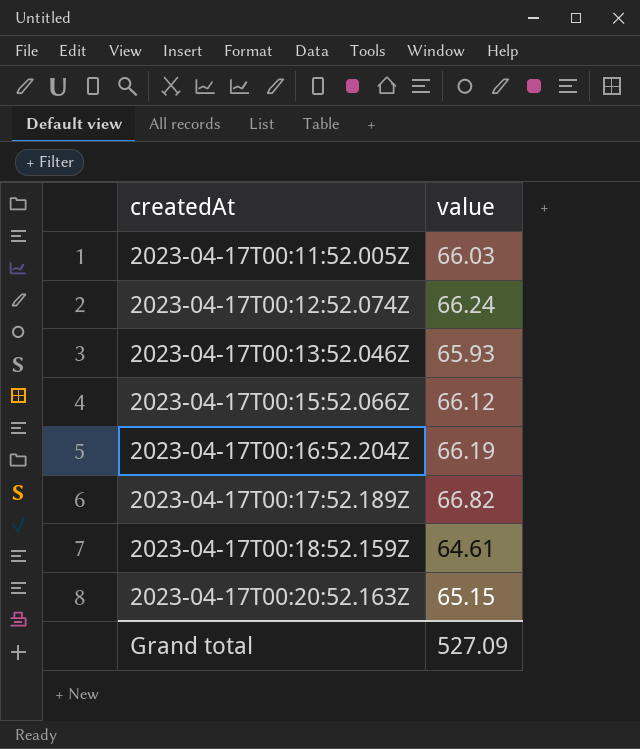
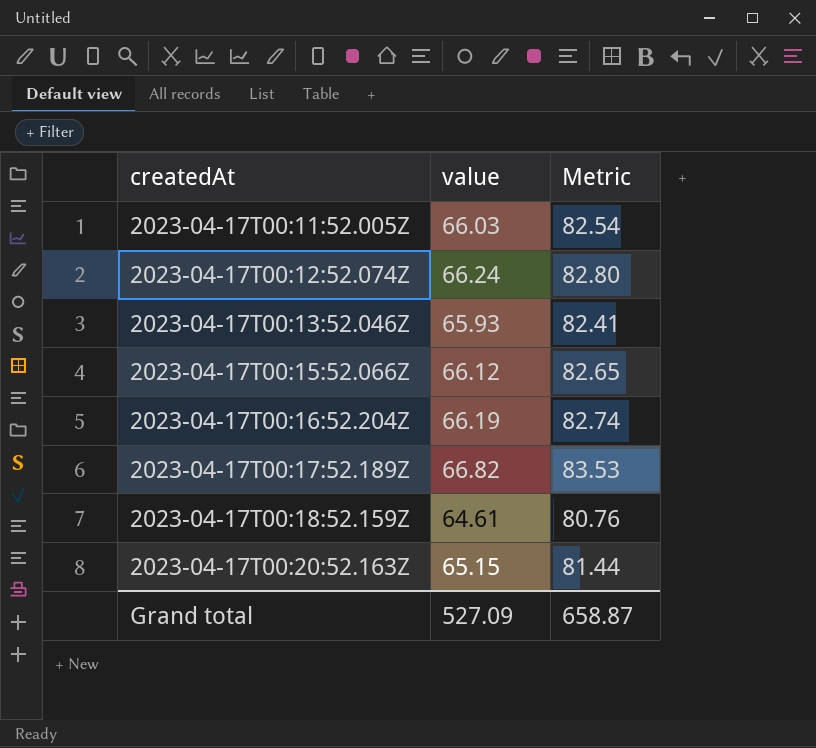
column Metric | formula: none -> [value] * 1.25

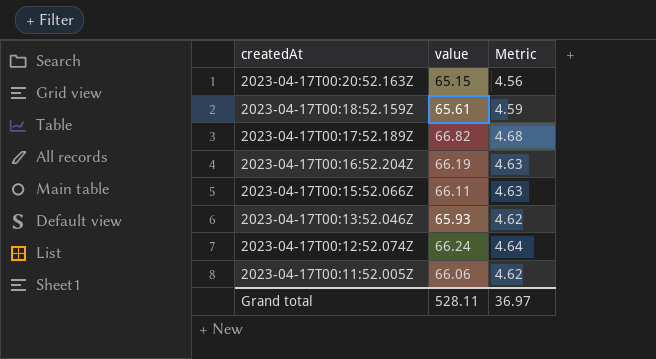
row order: createdAt ascending -> createdAt descending
column Metric | formula: [value] * 1.25 -> [value] * 0.07
2023-04-17T00:18:52.159Z | value: 64.61 -> 65.61
2023-04-17T00:15:52.066Z | value: 66.12 -> 66.11
2023-04-17T00:11:52.005Z | value: 66.03 -> 66.06
Grand total | value: 527.09 -> 528.11
Grand total | Metric: 658.87 -> 36.97

